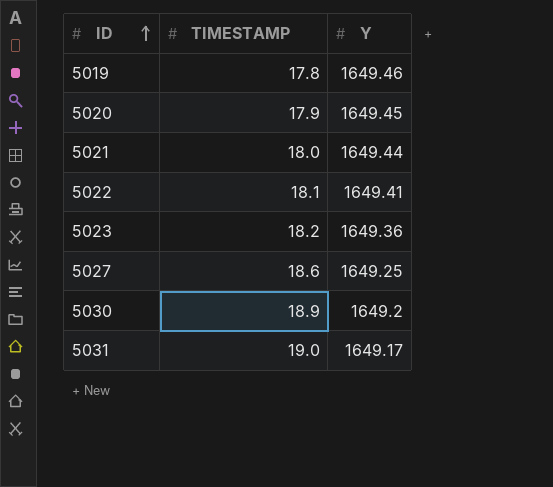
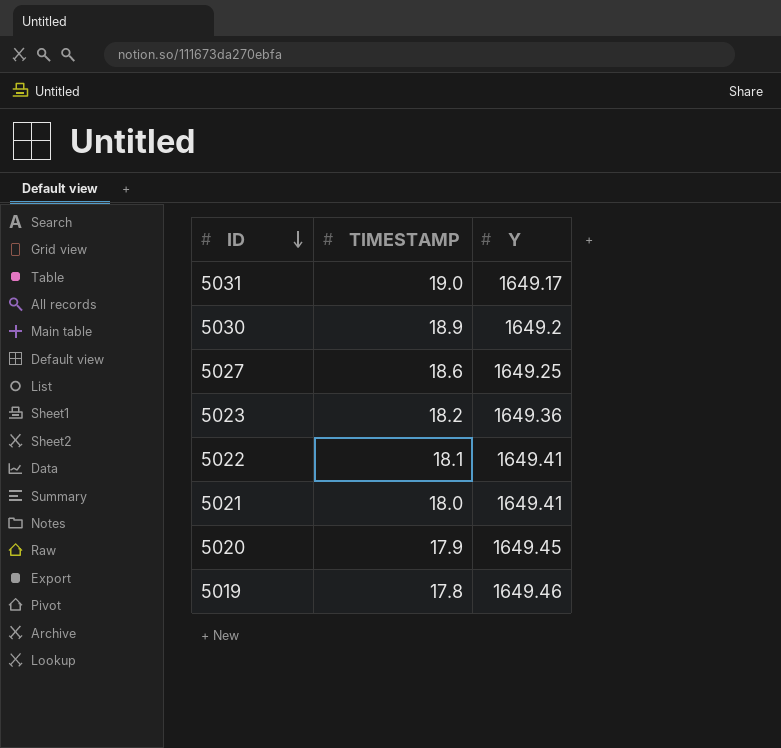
row order: ID ascending -> ID descending
5021 | Y: 1649.44 -> 1649.41

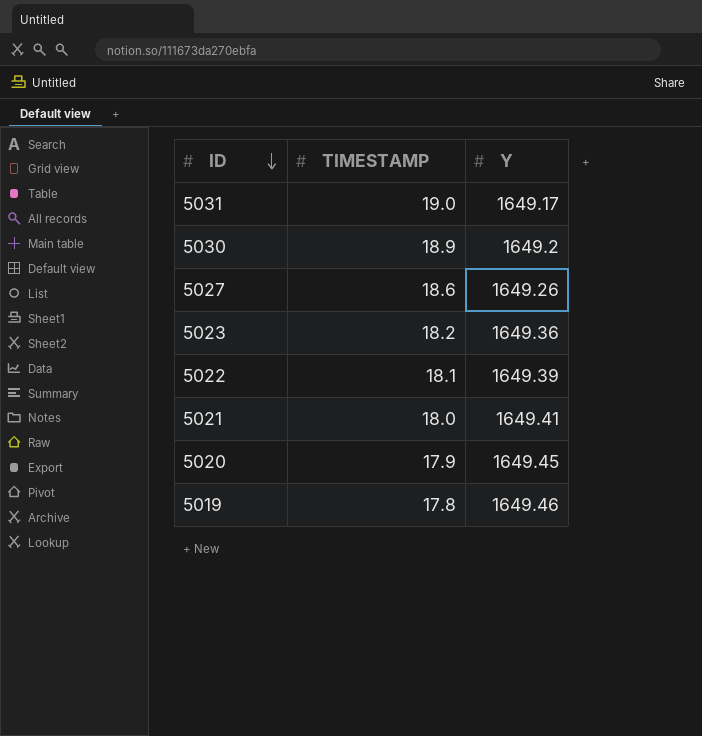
5027 | Y: 1649.25 -> 1649.26
5022 | Y: 1649.41 -> 1649.39

